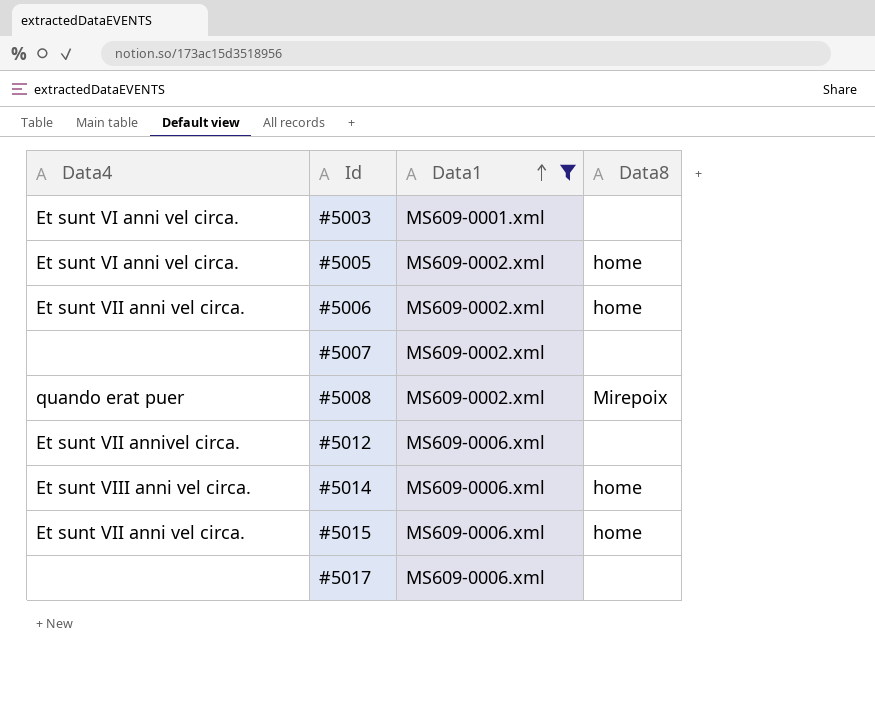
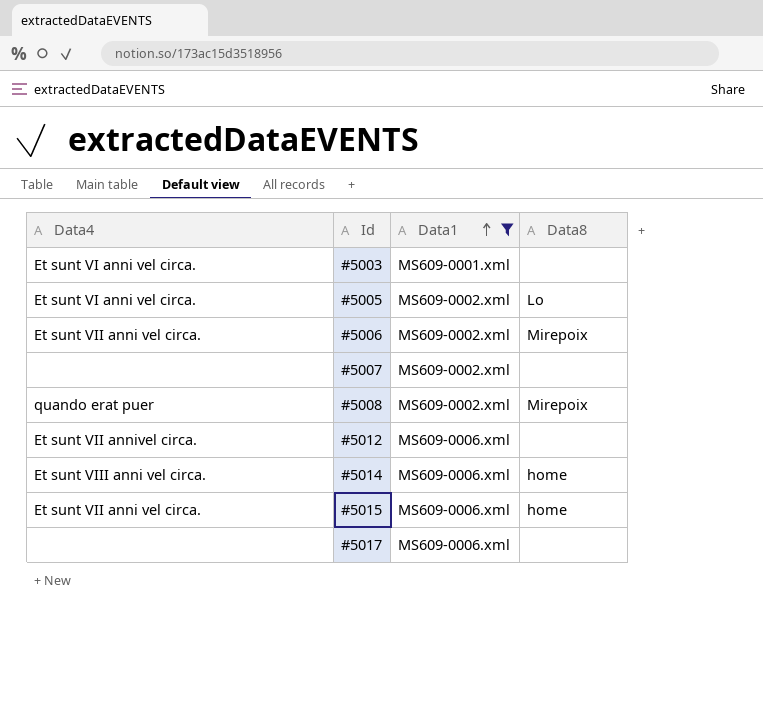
#5005 | Data8: home -> Lo
#5006 | Data8: home -> Mirepoix

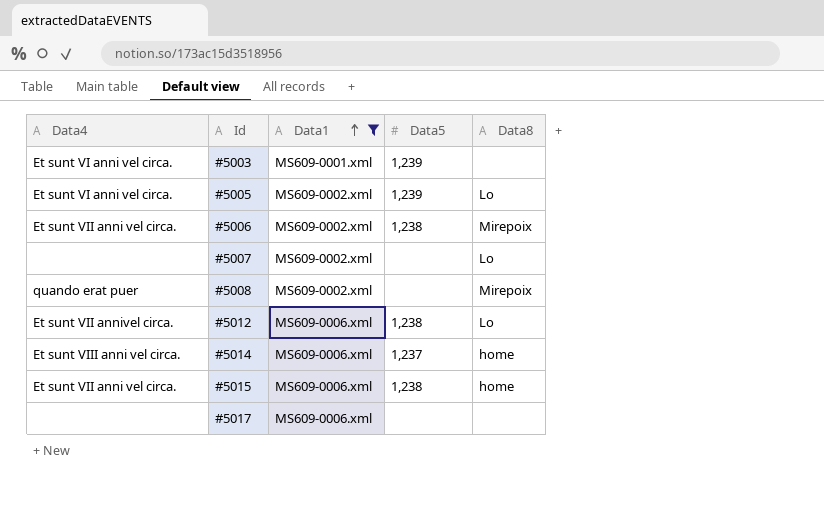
column Data5 | position: none -> 4
#5007 | Data8: none -> Lo
#5012 | Data8: none -> Lo

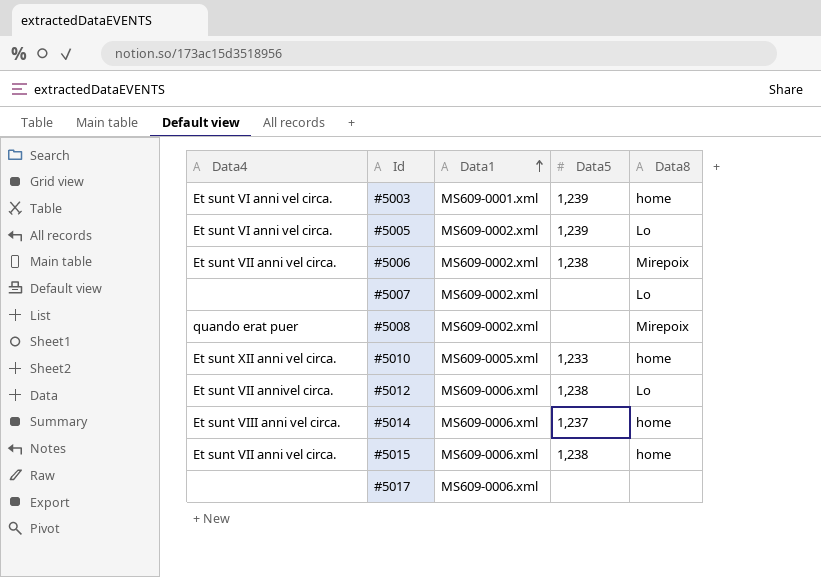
filter: Data1 != MS609-0005.xml -> none
#5003 | Data8: none -> home

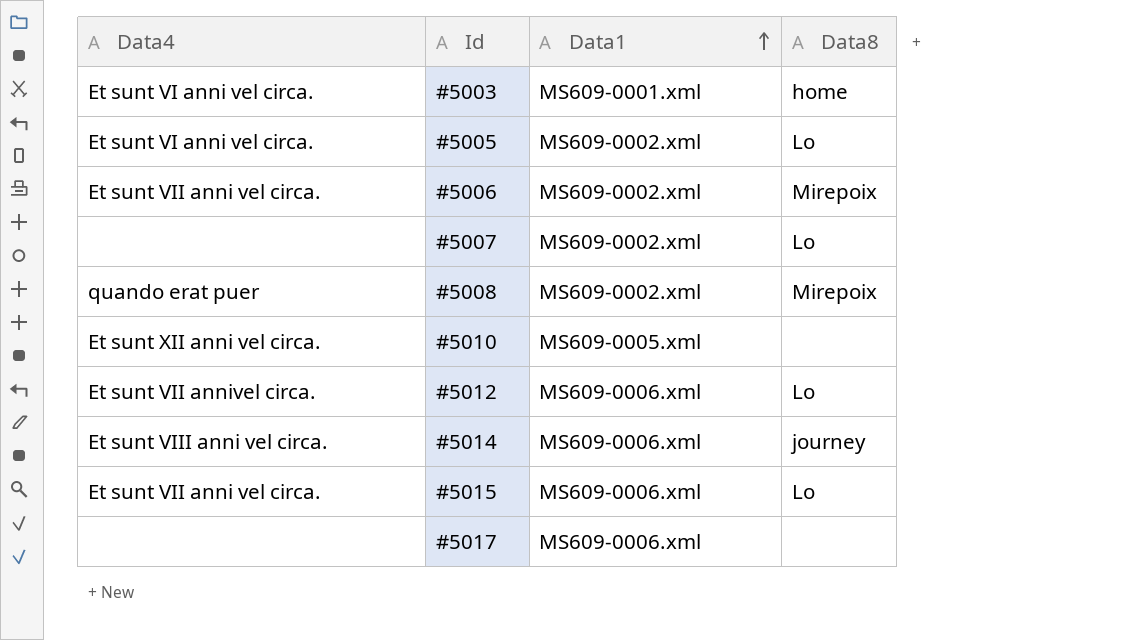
column Data5 | position: 4 -> none
#5010 | Data8: home -> none
#5014 | Data8: home -> journey
#5015 | Data8: home -> Lo

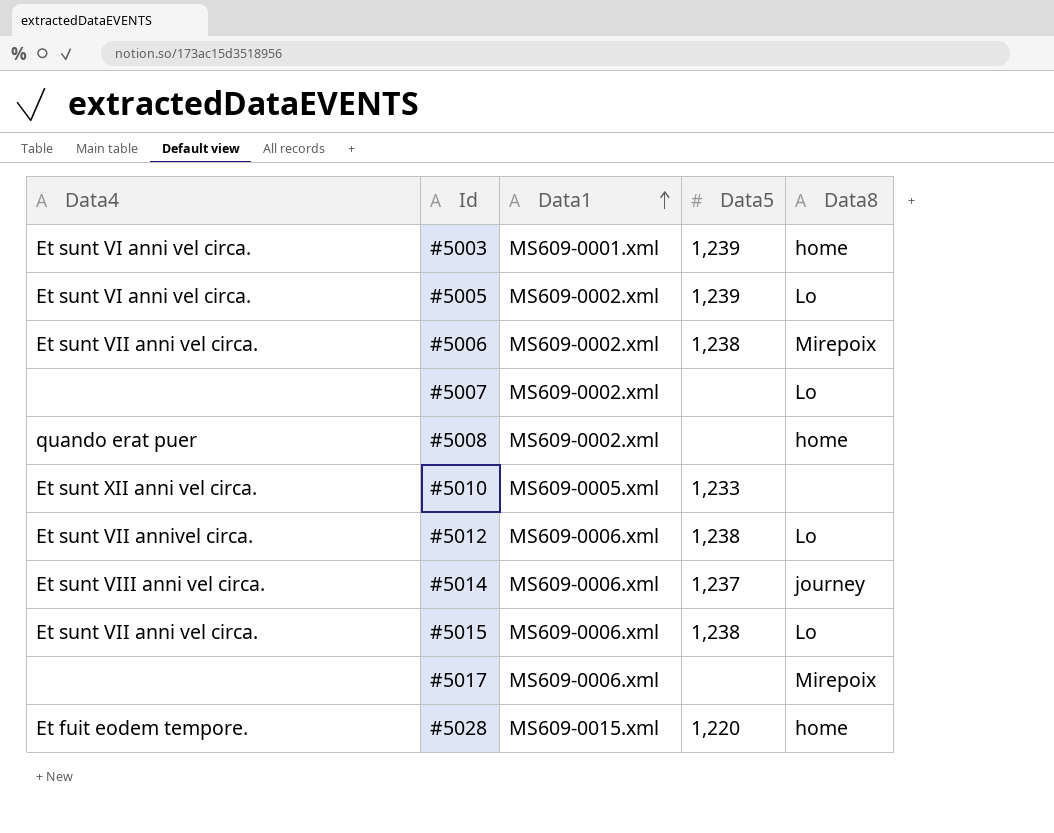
column Data5 | position: none -> 4
#5008 | Data8: Mirepoix -> home
#5017 | Data8: none -> Mirepoix
row #5028: none -> Et fuit eodem tempore. | MS609-0015.xml | 1,220 | home

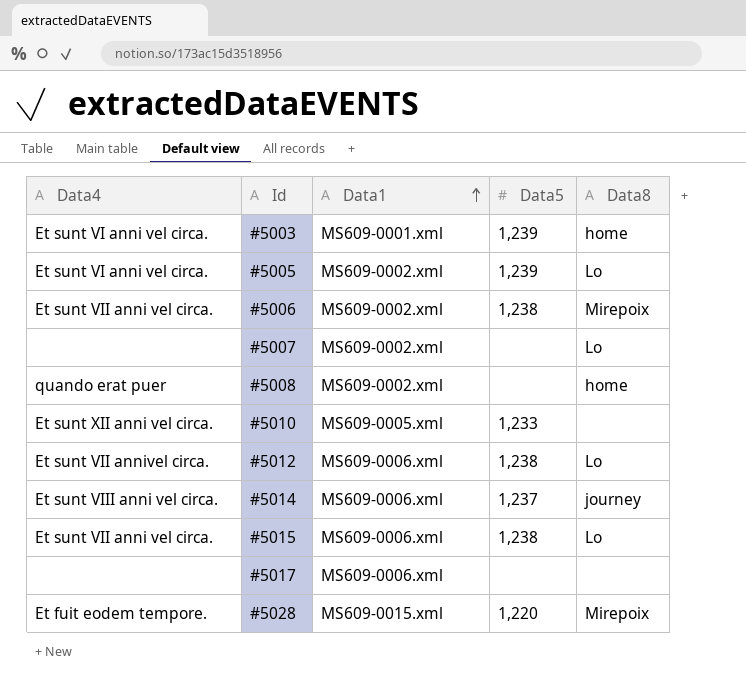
#5017 | Data8: Mirepoix -> none
#5028 | Data8: home -> Mirepoix

